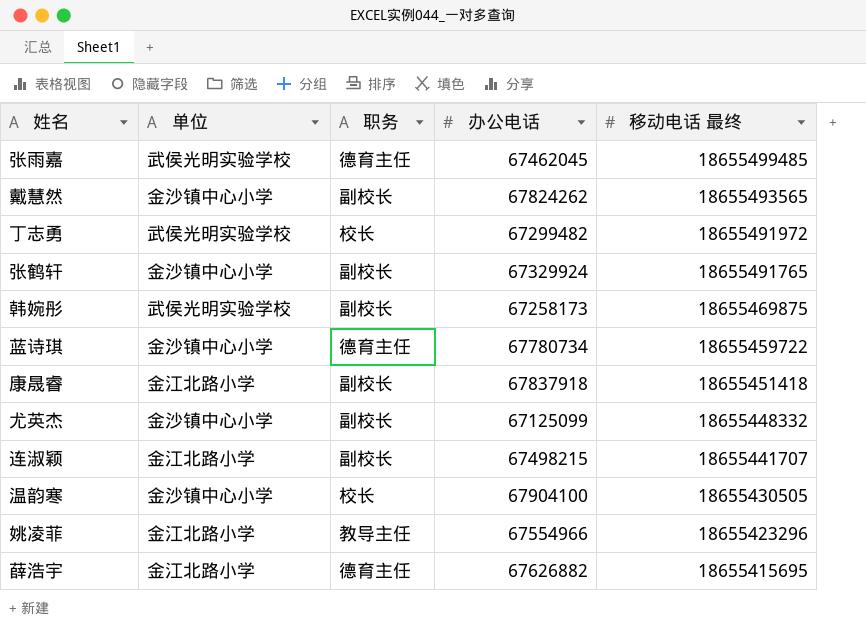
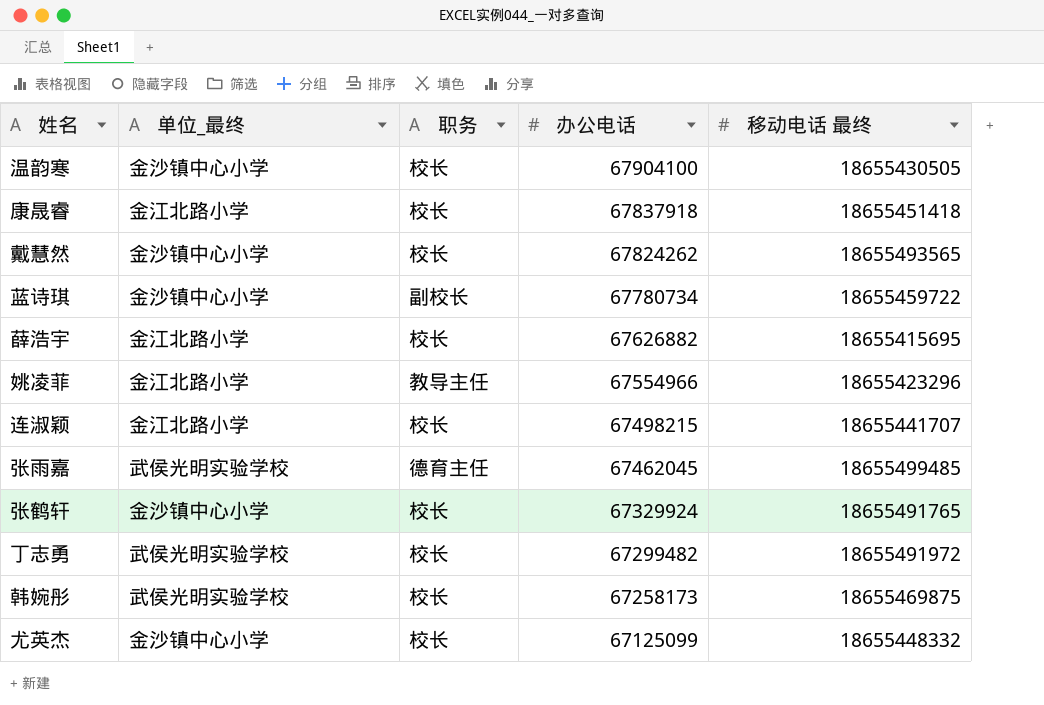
row order: 移动电话 最终 descending -> 办公电话 descending
column name: 单位 -> 单位_最终
康晟睿 | 职务: 副校长 -> 校长
戴慧然 | 职务: 副校长 -> 校长
蓝诗琪 | 职务: 德育主任 -> 副校长
薛浩宇 | 职务: 德育主任 -> 校长
连淑颖 | 职务: 副校长 -> 校长
张鹤轩 | 职务: 副校长 -> 校长
韩婉彤 | 职务: 副校长 -> 校长
尤英杰 | 职务: 副校长 -> 校长

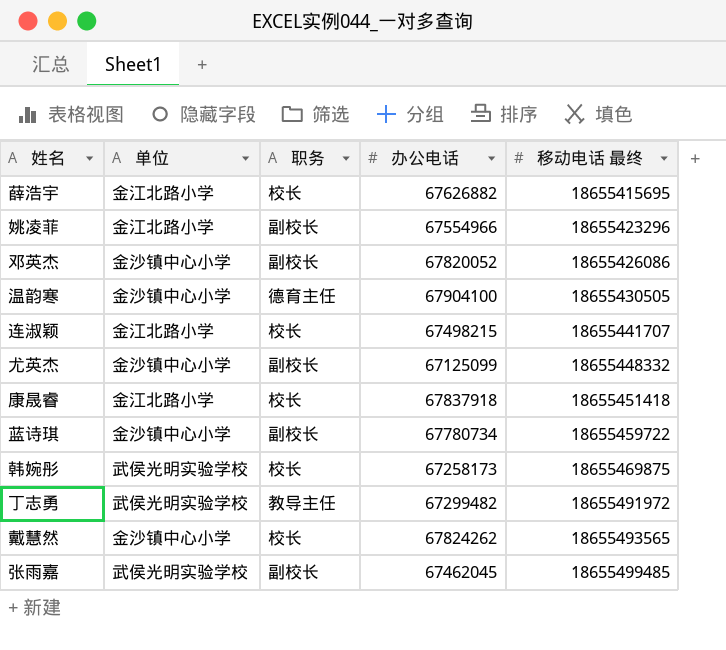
row order: 办公电话 descending -> 移动电话 最终 ascending
column name: 单位_最终 -> 单位
row 张鹤轩: 金沙镇中心小学 | 校长 | 67329924 | 18655491765 -> none
姚凌菲 | 职务: 教导主任 -> 副校长
row 邓英杰: none -> 金沙镇中心小学 | 副校长 | 67820052 | 18655426086
温韵寒 | 职务: 校长 -> 德育主任
尤英杰 | 职务: 校长 -> 副校长
丁志勇 | 职务: 校长 -> 教导主任
张雨嘉 | 职务: 德育主任 -> 副校长

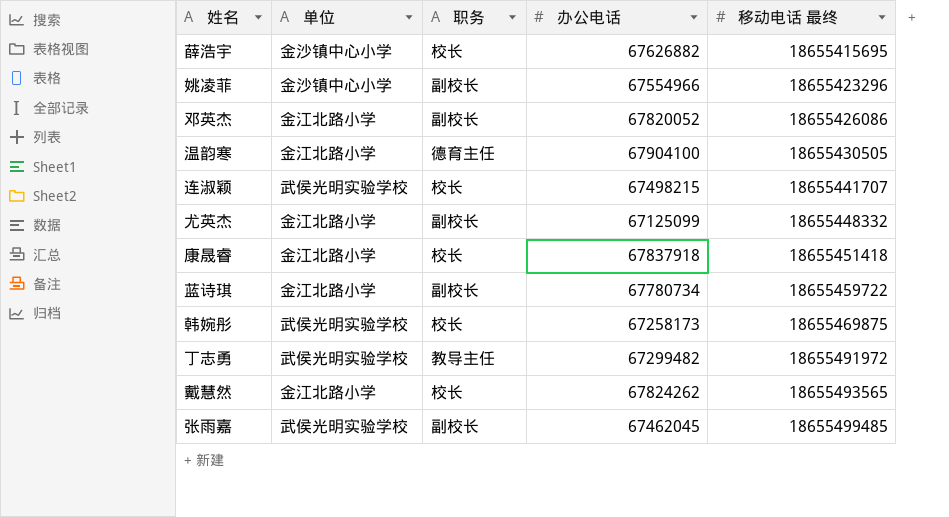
薛浩宇 | 单位: 金江北路小学 -> 金沙镇中心小学
姚凌菲 | 单位: 金江北路小学 -> 金沙镇中心小学
邓英杰 | 单位: 金沙镇中心小学 -> 金江北路小学
温韵寒 | 单位: 金沙镇中心小学 -> 金江北路小学
连淑颖 | 单位: 金江北路小学 -> 武侯光明实验学校
尤英杰 | 单位: 金沙镇中心小学 -> 金江北路小学
蓝诗琪 | 单位: 金沙镇中心小学 -> 金江北路小学
戴慧然 | 单位: 金沙镇中心小学 -> 金江北路小学

